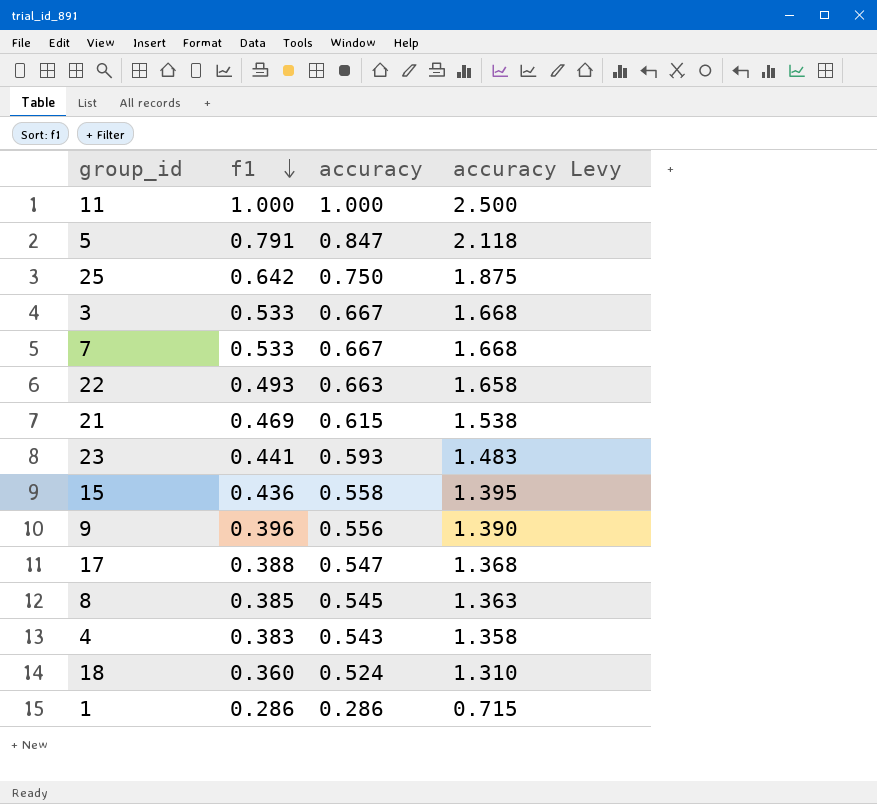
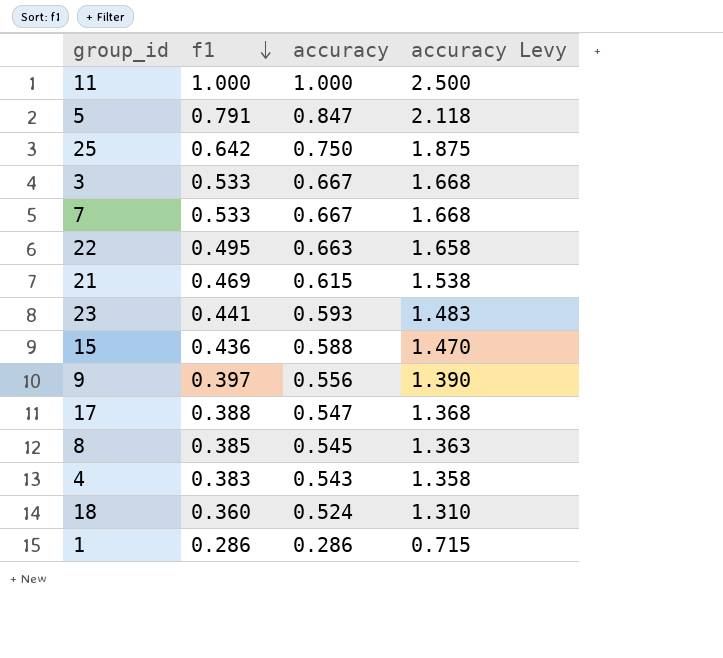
22 | f1: 0.493 -> 0.495
15 | accuracy: 0.558 -> 0.588
15 | accuracy Levy: 1.395 -> 1.470
9 | f1: 0.396 -> 0.397

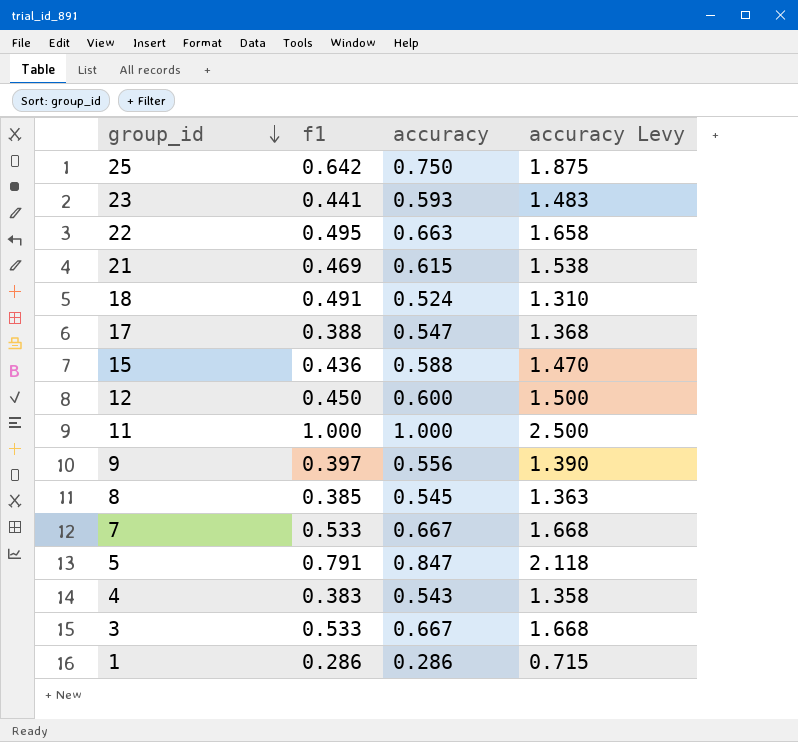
row order: f1 descending -> group_id descending
18 | f1: 0.360 -> 0.491
row 12: none -> 0.450 | 0.600 | 1.500

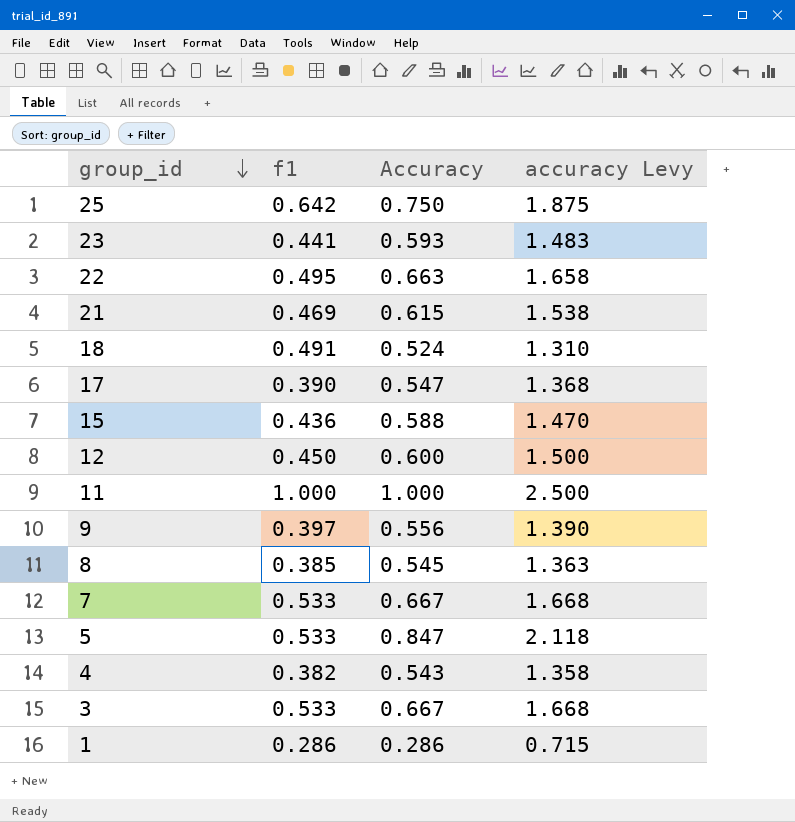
column name: accuracy -> Accuracy
17 | f1: 0.388 -> 0.390
5 | f1: 0.791 -> 0.533
4 | f1: 0.383 -> 0.382

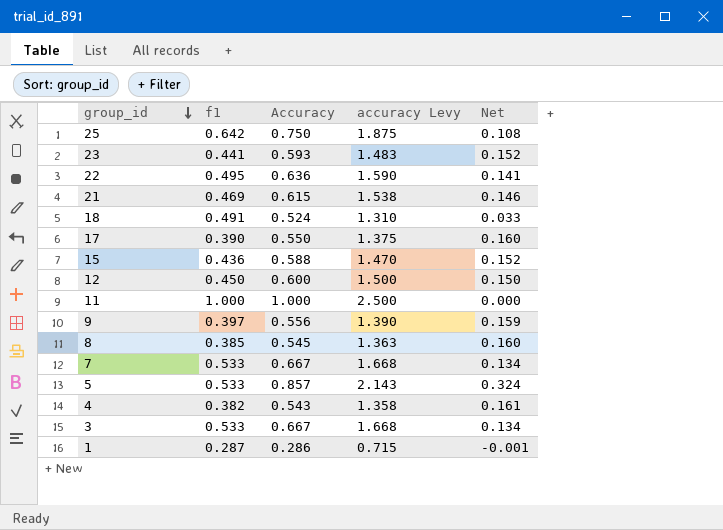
column Net | formula: none -> [Accuracy] - [f1]
22 | Accuracy: 0.663 -> 0.636
22 | accuracy Levy: 1.658 -> 1.590
17 | Accuracy: 0.547 -> 0.550
17 | accuracy Levy: 1.368 -> 1.375
5 | Accuracy: 0.847 -> 0.857
5 | accuracy Levy: 2.118 -> 2.143
1 | f1: 0.286 -> 0.287

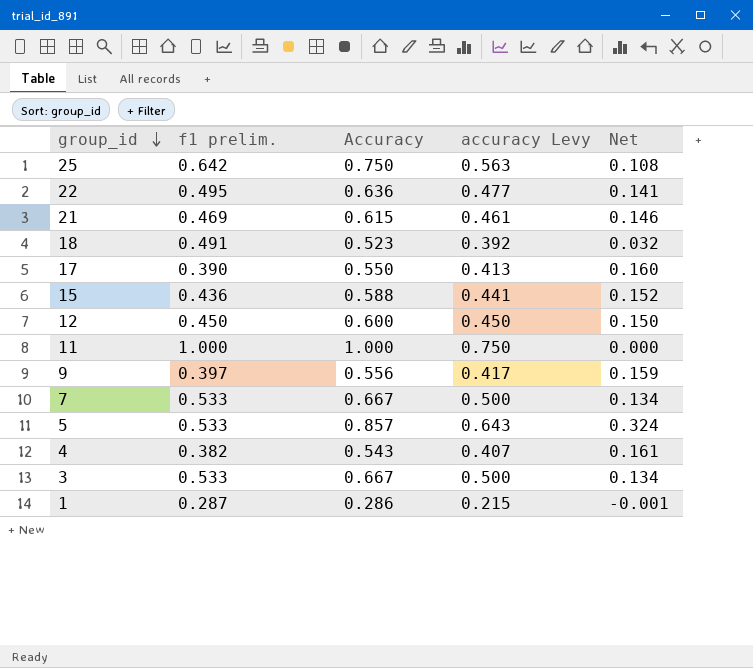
column name: f1 -> f1 prelim.
column accuracy Levy | formula: [Accuracy] * 2.5 -> [Accuracy] * 0.75
row 23: 0.441 | 0.593 | 1.483 | 0.152 -> none
row 8: 0.385 | 0.545 | 1.363 | 0.160 -> none
18 | Accuracy: 0.524 -> 0.523
18 | Net: 0.033 -> 0.032

